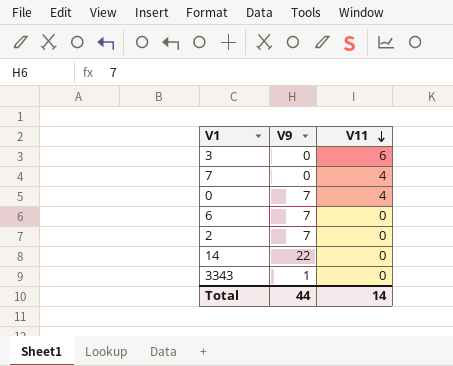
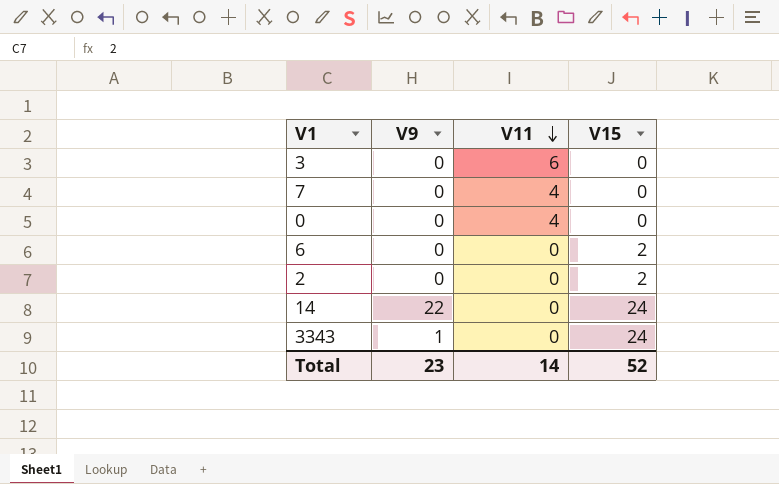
column V15 | position: none -> 4
0 | V9: 7 -> 0
6 | V9: 7 -> 0
2 | V9: 7 -> 0
Total | V9: 44 -> 23

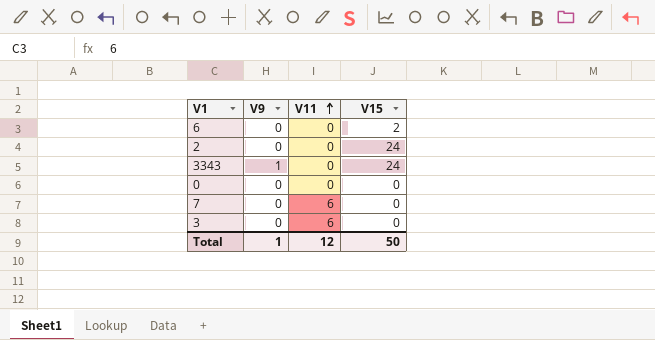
row order: V11 descending -> V11 ascending
row 14: 22 | 0 | 24 -> none
2 | V15: 2 -> 24
0 | V11: 4 -> 0
7 | V11: 4 -> 6
Total | V9: 23 -> 1
Total | V11: 14 -> 12
Total | V15: 52 -> 50

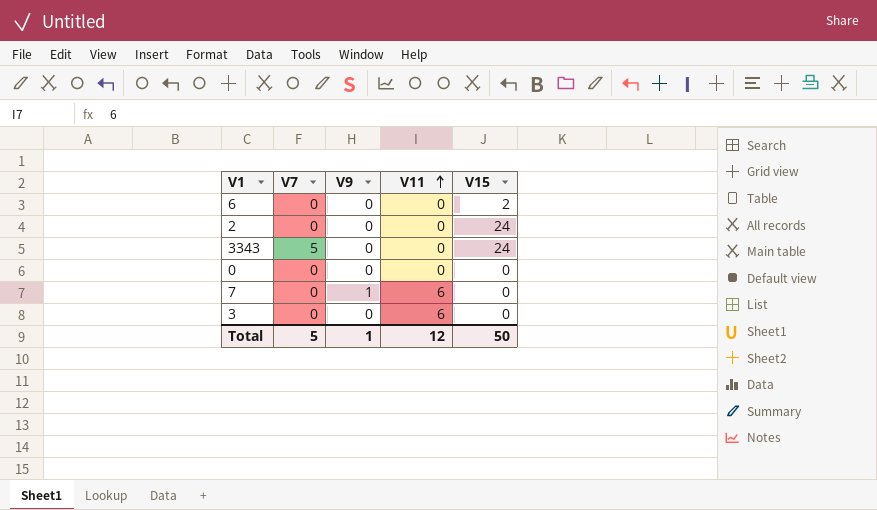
column V7 | position: none -> 2
3343 | V9: 1 -> 0
7 | V9: 0 -> 1

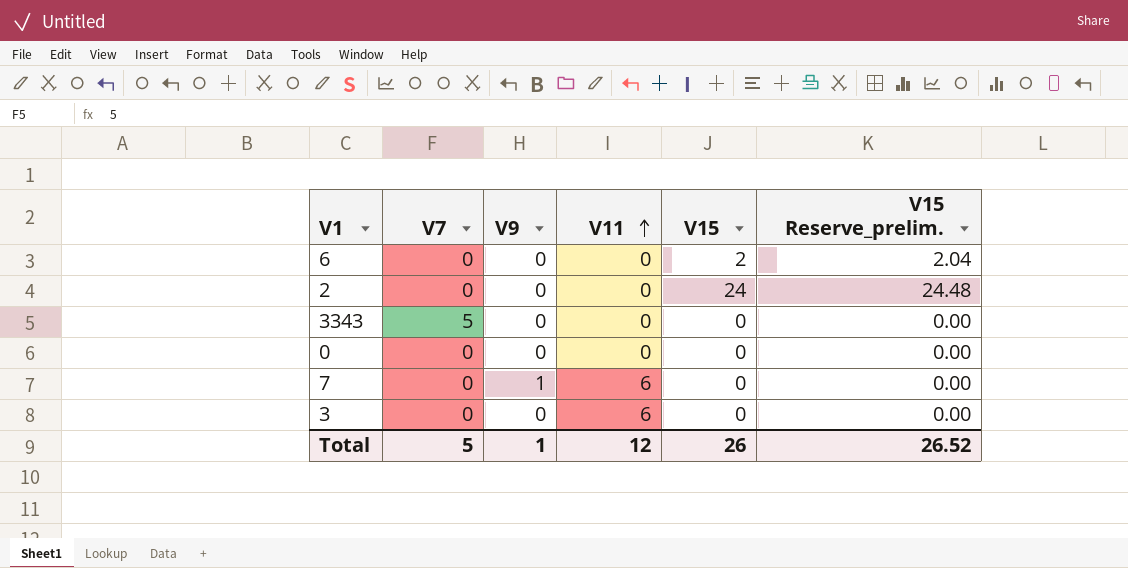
column V15 Reserve_prelim. | formula: none -> [V15] * 1.02
3343 | V15: 24 -> 0
Total | V15: 50 -> 26

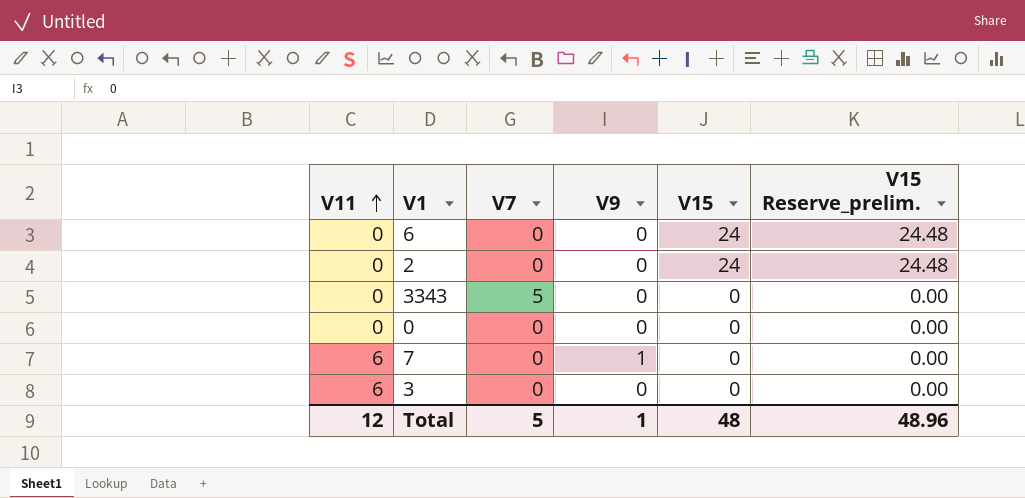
column V11 | position: 4 -> 1
6 | V15: 2 -> 24
6 | V15 Reserve_prelim.: 2.04 -> 24.48
Total | V15: 26 -> 48
Total | V15 Reserve_prelim.: 26.52 -> 48.96

